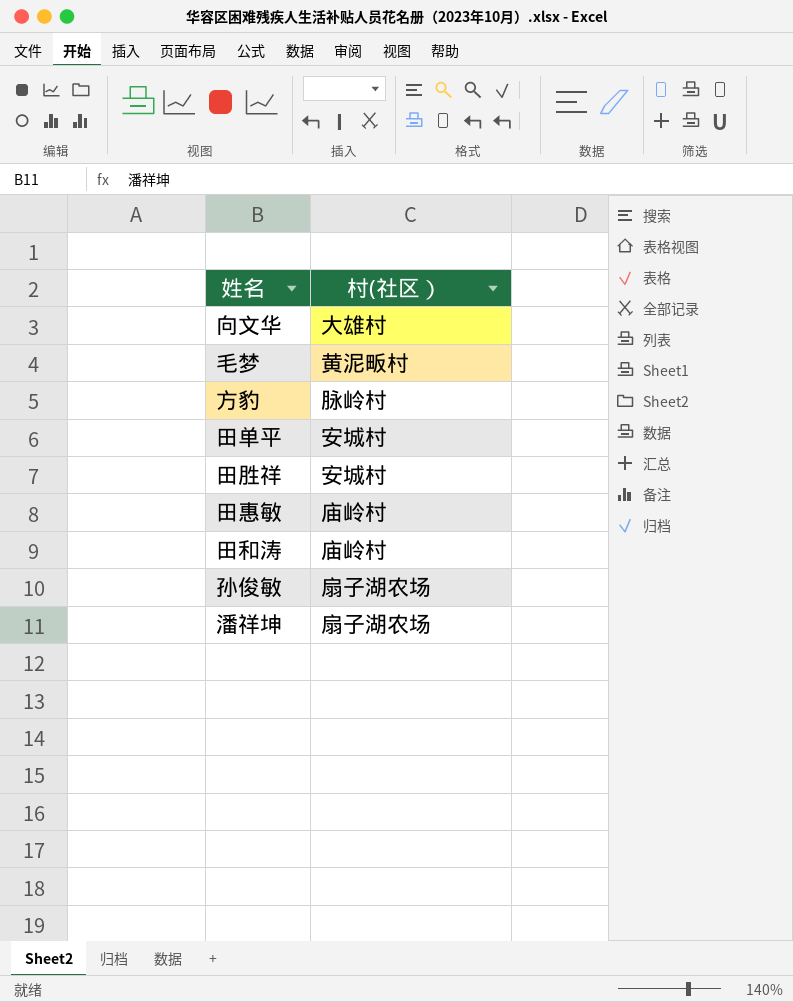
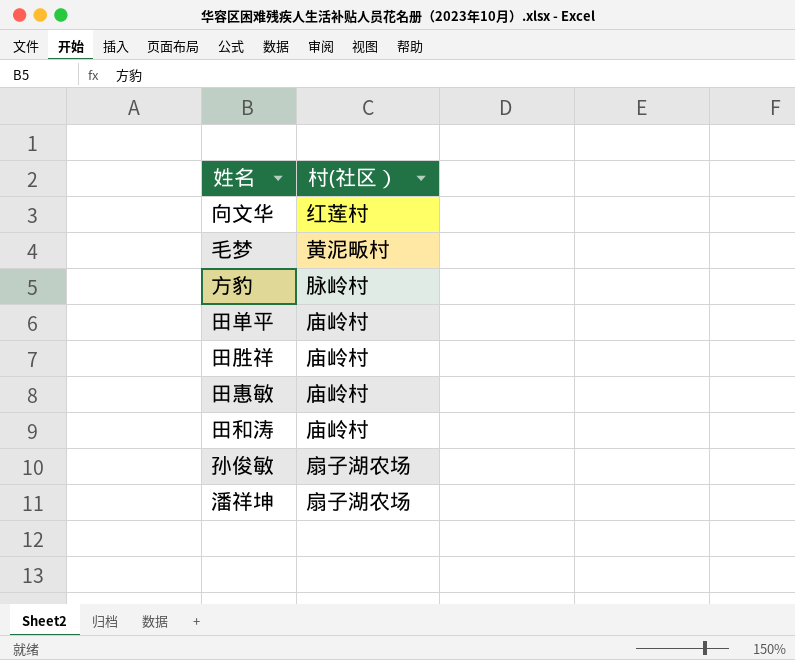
向文华 | 村(社区）: 大雄村 -> 红莲村
田单平 | 村(社区）: 安城村 -> 庙岭村
田胜祥 | 村(社区）: 安城村 -> 庙岭村

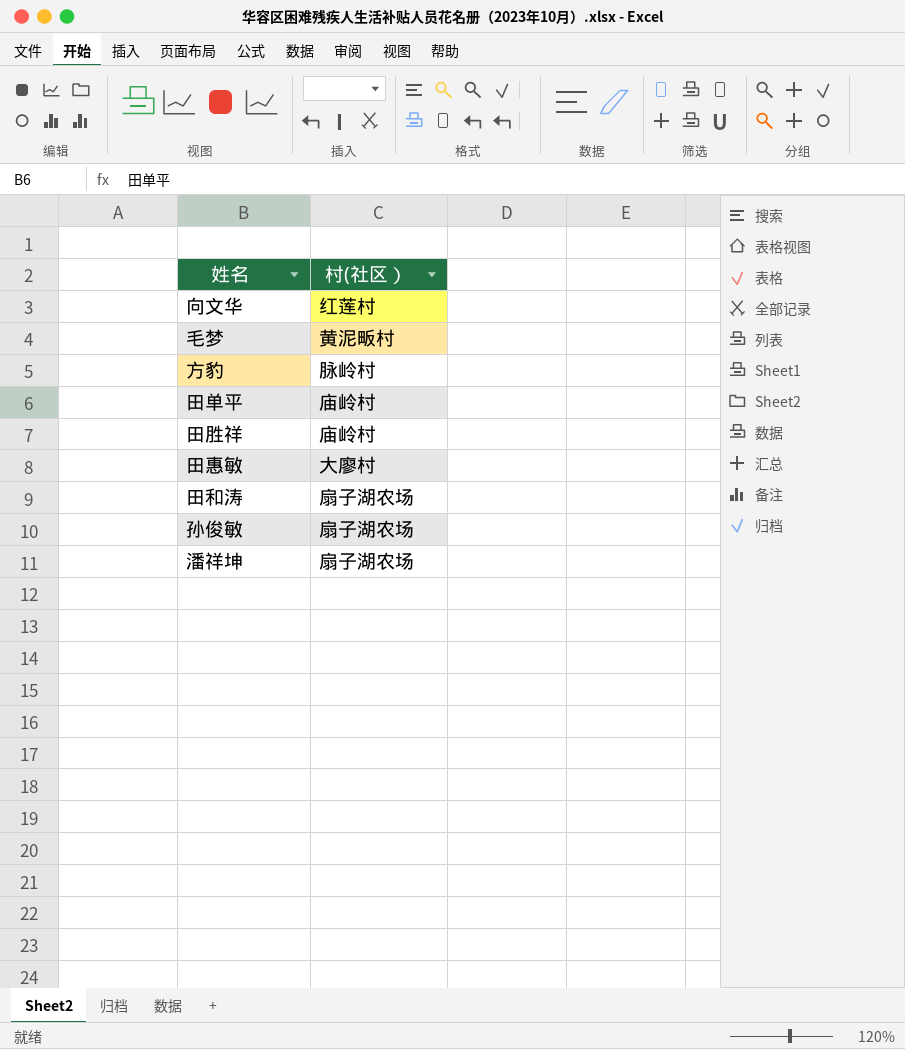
田惠敏 | 村(社区）: 庙岭村 -> 大廖村
田和涛 | 村(社区）: 庙岭村 -> 扇子湖农场

